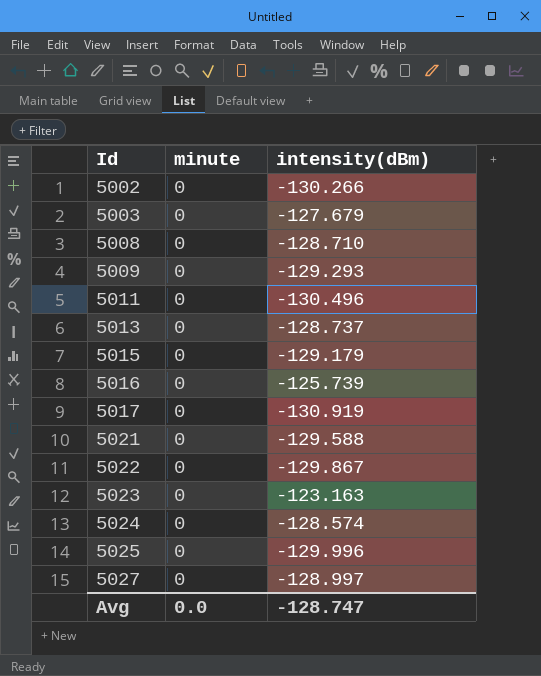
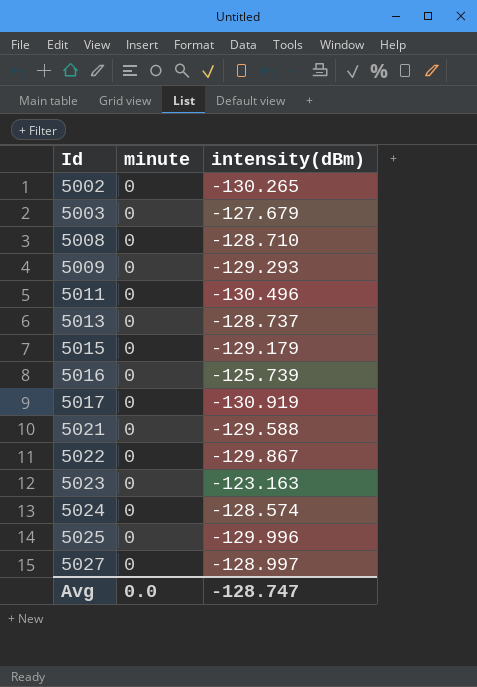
5002 | intensity(dBm): -130.266 -> -130.265

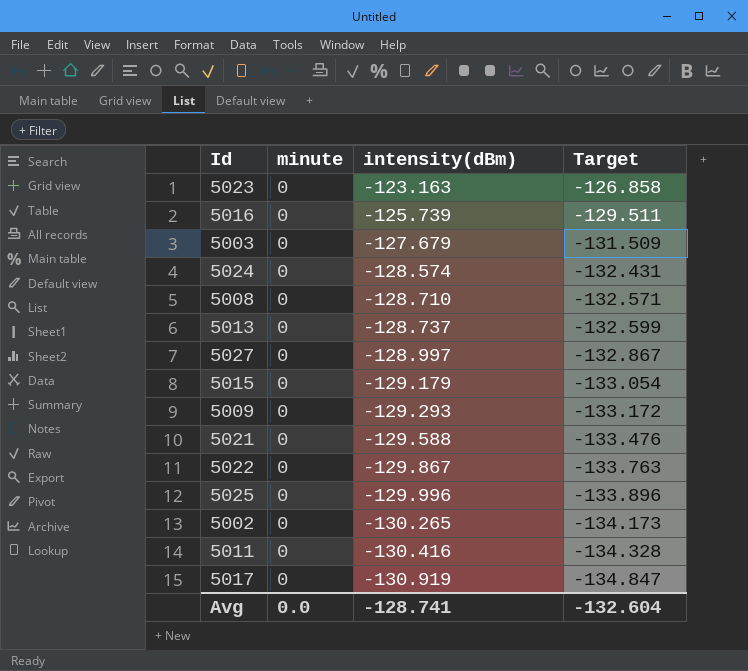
row order: Id ascending -> intensity(dBm) descending
column Target | formula: none -> [intensity(dBm)] * 1.03
5011 | intensity(dBm): -130.496 -> -130.416
Avg | intensity(dBm): -128.747 -> -128.741

